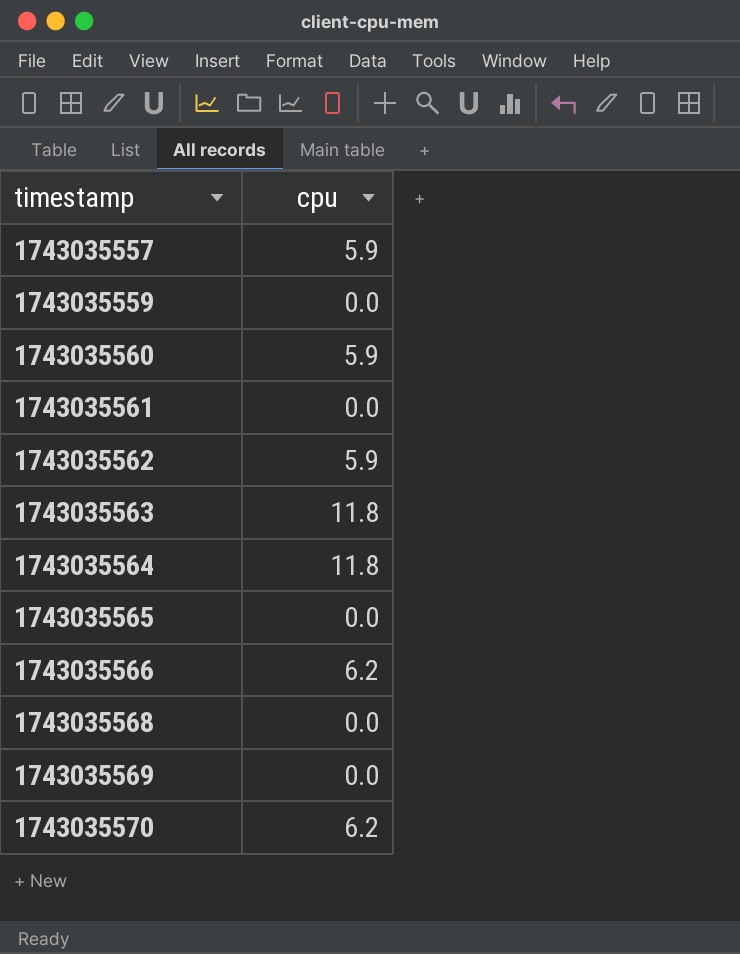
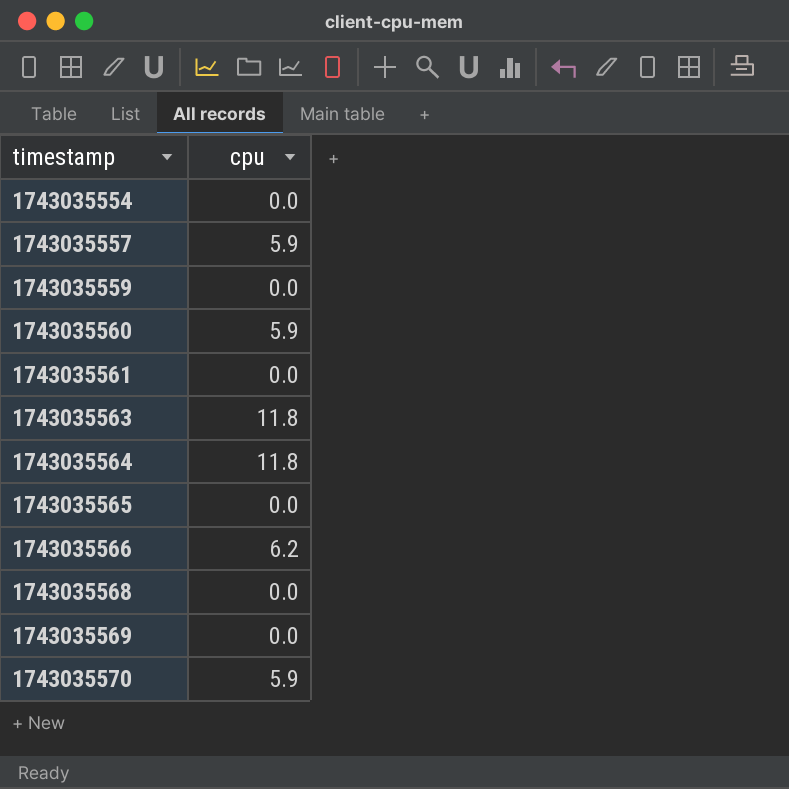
row 1743035562: 5.9 -> none
row 1743035554: none -> 0.0
1743035570 | cpu: 6.2 -> 5.9

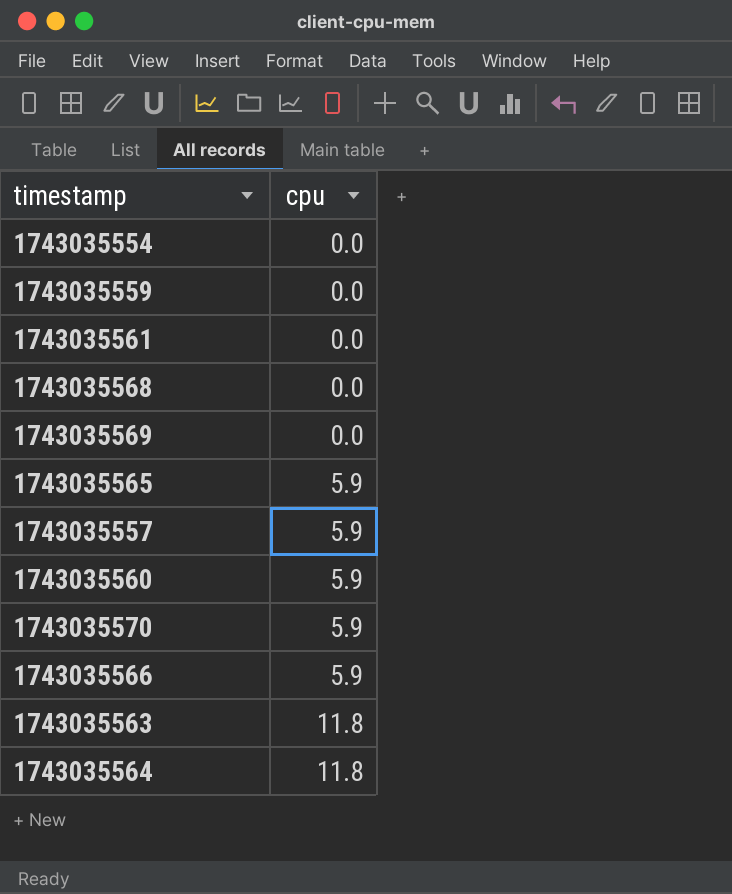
row order: timestamp ascending -> cpu ascending
1743035565 | cpu: 0.0 -> 5.9
1743035566 | cpu: 6.2 -> 5.9

